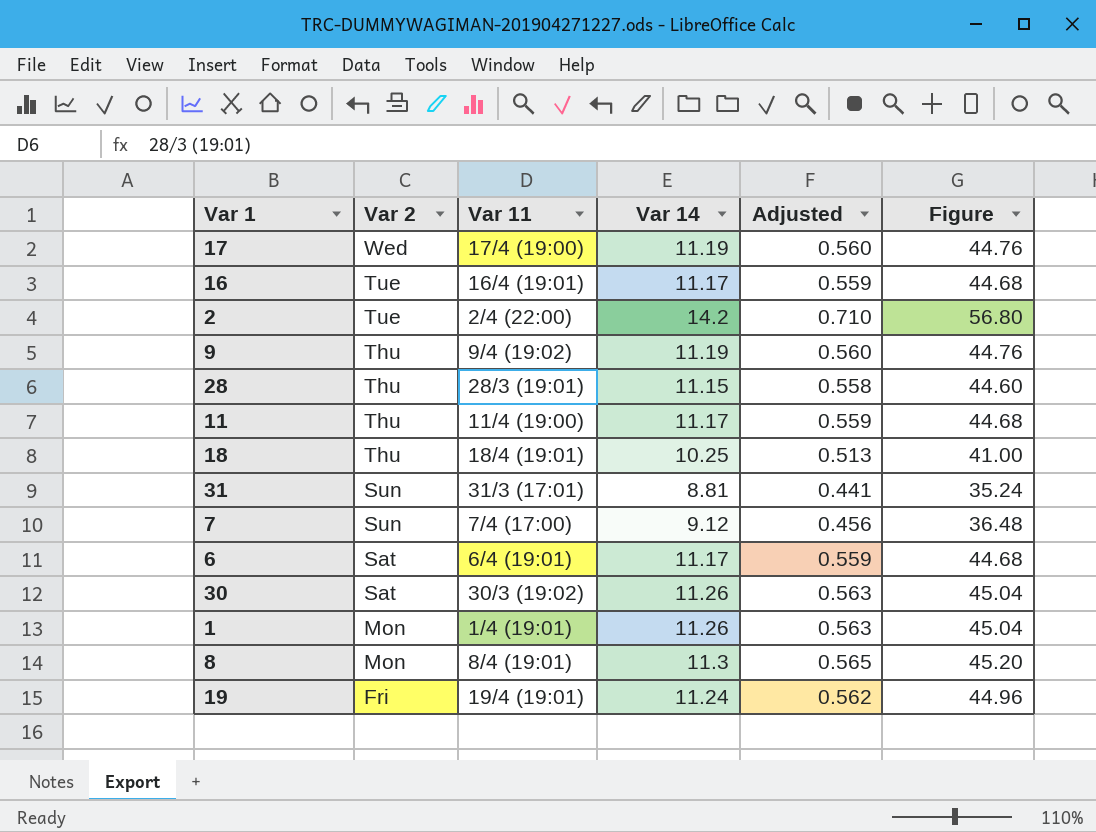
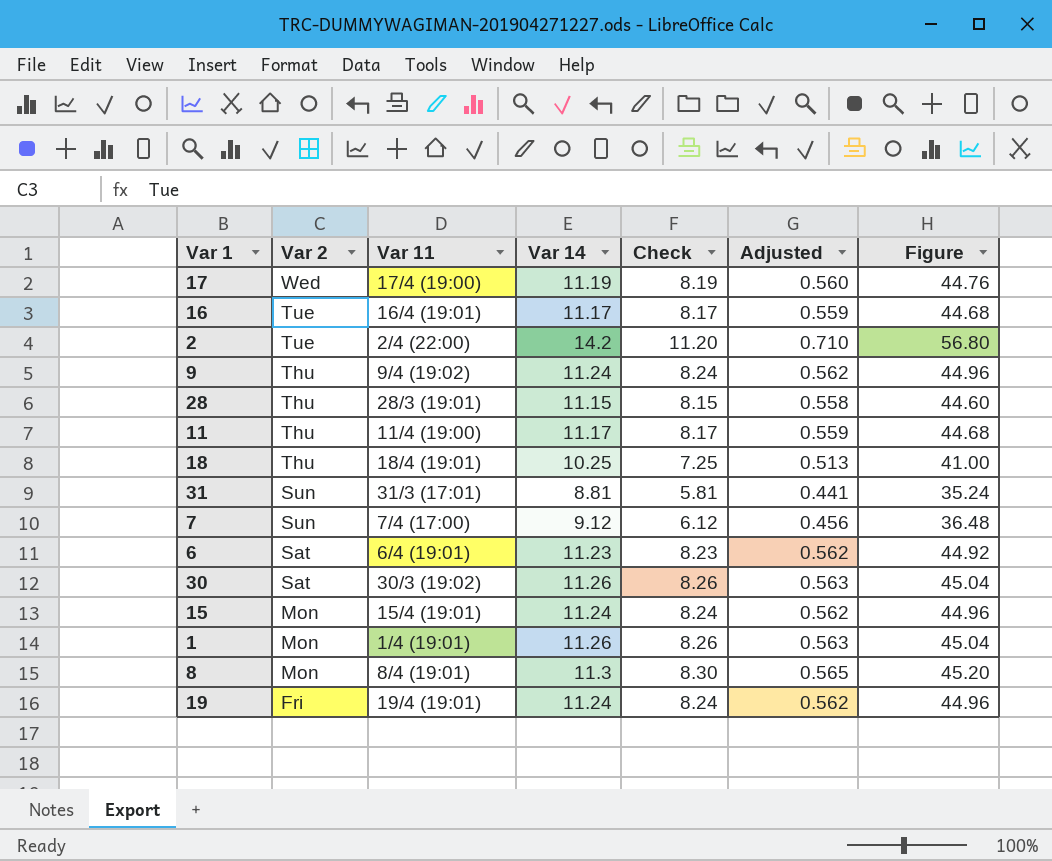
column Check | formula: none -> [Var 14] - 3
9 | Var 14: 11.19 -> 11.24
9 | Adjusted: 0.560 -> 0.562
9 | Figure: 44.76 -> 44.96
6 | Var 14: 11.17 -> 11.23
6 | Adjusted: 0.559 -> 0.562
6 | Figure: 44.68 -> 44.92
row 15: none -> Mon | 15/4 (19:01) | 11.24 | 8.24 | 0.562 | 44.96

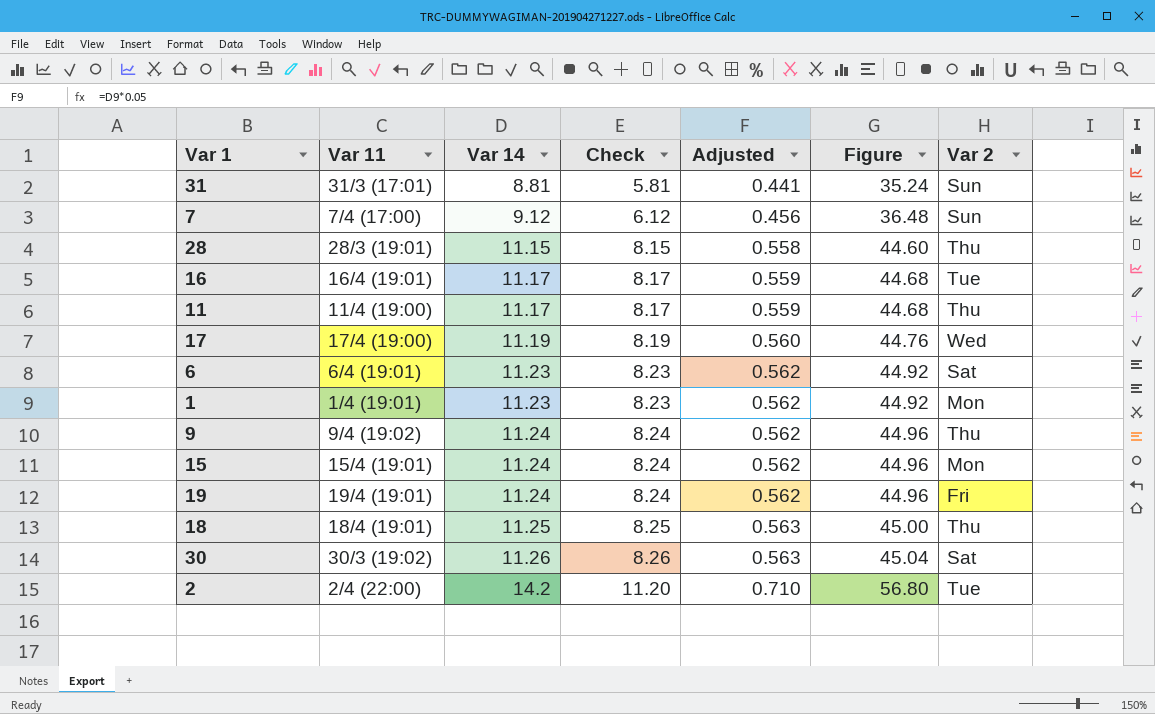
row order: Var 2 descending -> Var 14 ascending
column Var 2 | position: 2 -> 7
row 8: Mon | 8/4 (19:01) | 11.3 | 8.30 | 0.565 | 45.20 -> none
1 | Var 14: 11.26 -> 11.23
1 | Check: 8.26 -> 8.23
1 | Adjusted: 0.563 -> 0.562
1 | Figure: 45.04 -> 44.92
18 | Var 14: 10.25 -> 11.25
18 | Check: 7.25 -> 8.25
18 | Adjusted: 0.513 -> 0.563
18 | Figure: 41.00 -> 45.00

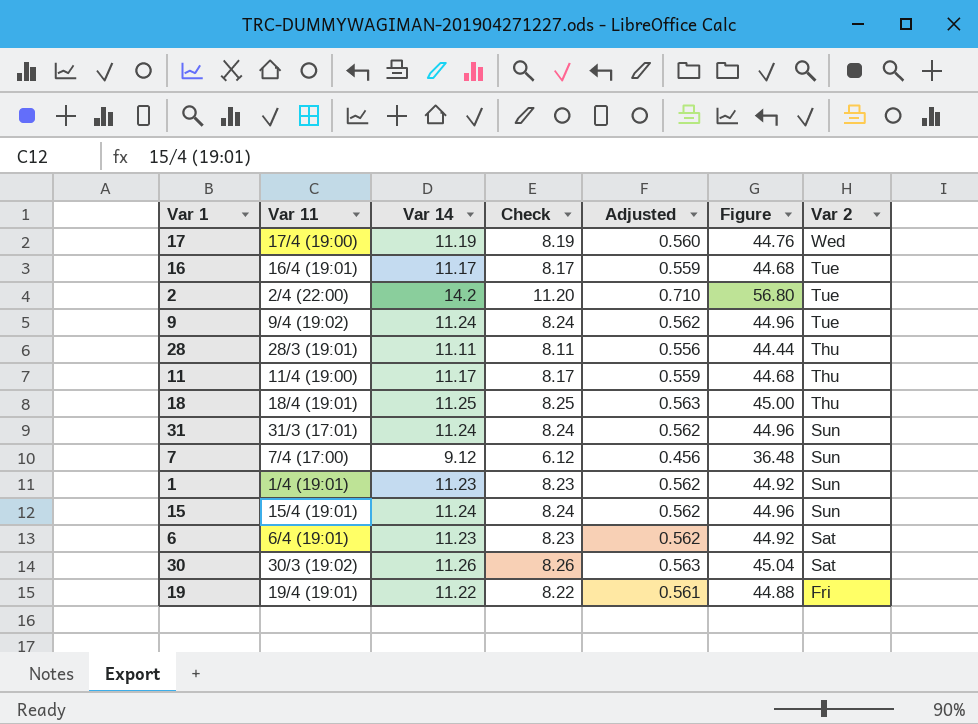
row order: Var 14 ascending -> Var 2 descending
9 | Var 2: Thu -> Tue
28 | Var 14: 11.15 -> 11.11
28 | Check: 8.15 -> 8.11
28 | Adjusted: 0.558 -> 0.556
28 | Figure: 44.60 -> 44.44
31 | Var 14: 8.81 -> 11.24
31 | Check: 5.81 -> 8.24
31 | Adjusted: 0.441 -> 0.562
31 | Figure: 35.24 -> 44.96
1 | Var 2: Mon -> Sun
15 | Var 2: Mon -> Sun
19 | Var 14: 11.24 -> 11.22
19 | Check: 8.24 -> 8.22
19 | Adjusted: 0.562 -> 0.561
19 | Figure: 44.96 -> 44.88

